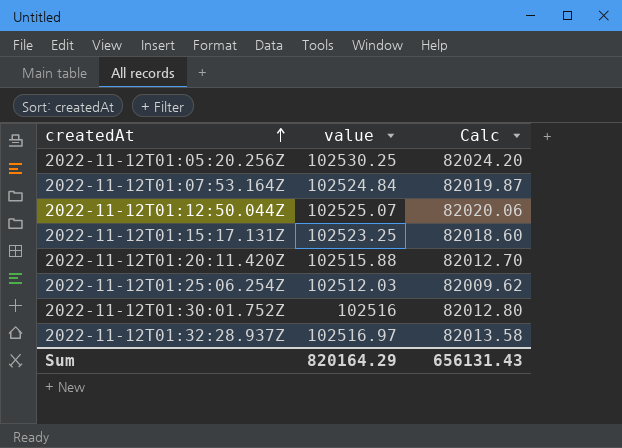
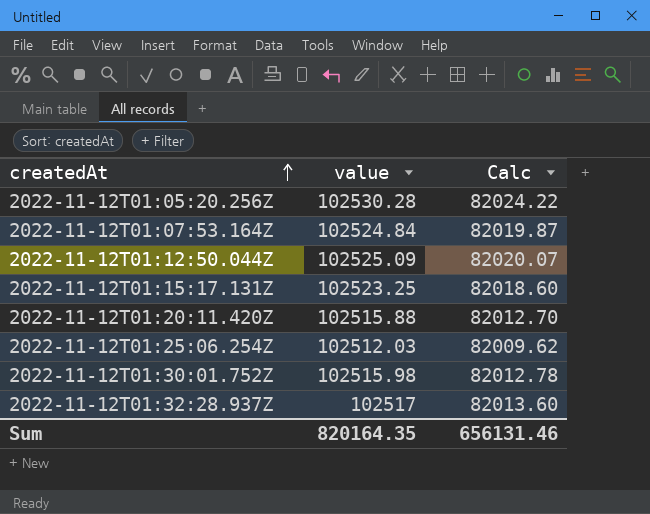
2022-11-12T01:05:20.256Z | value: 102530.25 -> 102530.28
2022-11-12T01:05:20.256Z | Calc: 82024.20 -> 82024.22
2022-11-12T01:12:50.044Z | value: 102525.07 -> 102525.09
2022-11-12T01:12:50.044Z | Calc: 82020.06 -> 82020.07
2022-11-12T01:30:01.752Z | value: 102516 -> 102515.98
2022-11-12T01:30:01.752Z | Calc: 82012.80 -> 82012.78
2022-11-12T01:32:28.937Z | value: 102516.97 -> 102517
2022-11-12T01:32:28.937Z | Calc: 82013.58 -> 82013.60
Sum | value: 820164.29 -> 820164.35
Sum | Calc: 656131.43 -> 656131.46

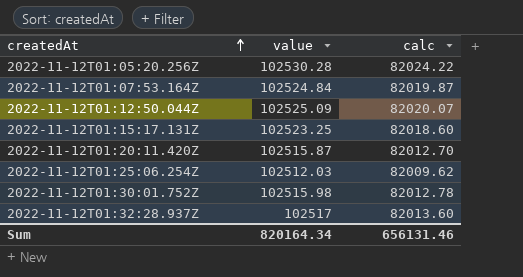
column name: Calc -> calc
2022-11-12T01:20:11.420Z | value: 102515.88 -> 102515.87
Sum | value: 820164.35 -> 820164.34

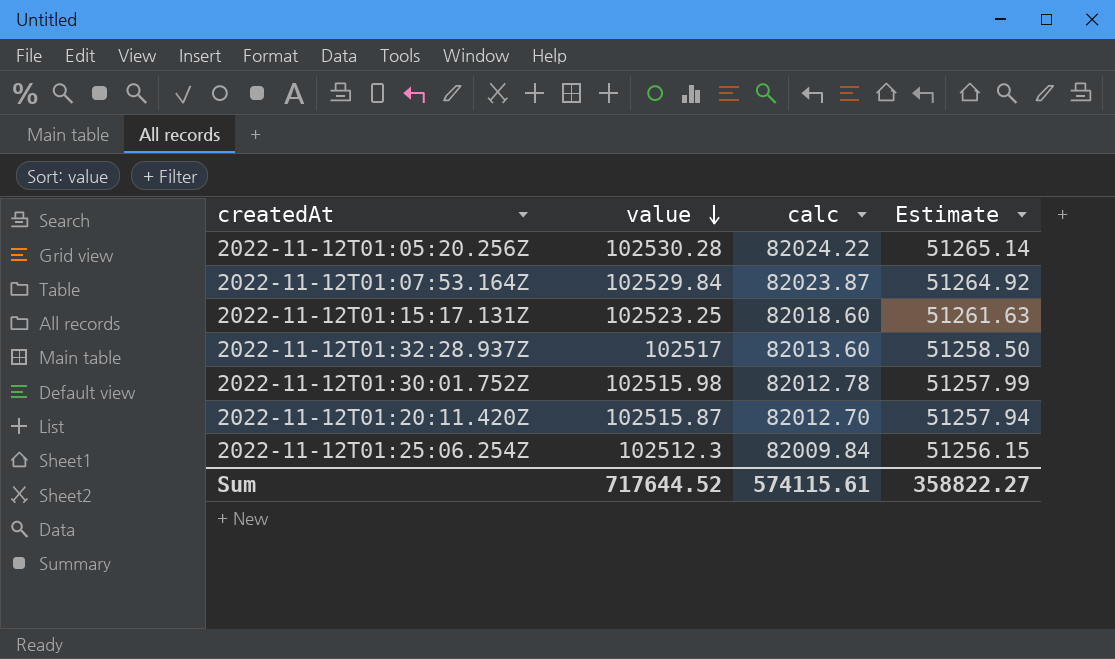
row order: createdAt ascending -> value descending
column Estimate | formula: none -> [value] * 0.5
row 2022-11-12T01:12:50.044Z: 102525.09 | 82020.07 -> none
2022-11-12T01:07:53.164Z | value: 102524.84 -> 102529.84
2022-11-12T01:07:53.164Z | calc: 82019.87 -> 82023.87
2022-11-12T01:25:06.254Z | value: 102512.03 -> 102512.3
2022-11-12T01:25:06.254Z | calc: 82009.62 -> 82009.84
Sum | value: 820164.34 -> 717644.52
Sum | calc: 656131.46 -> 574115.61

